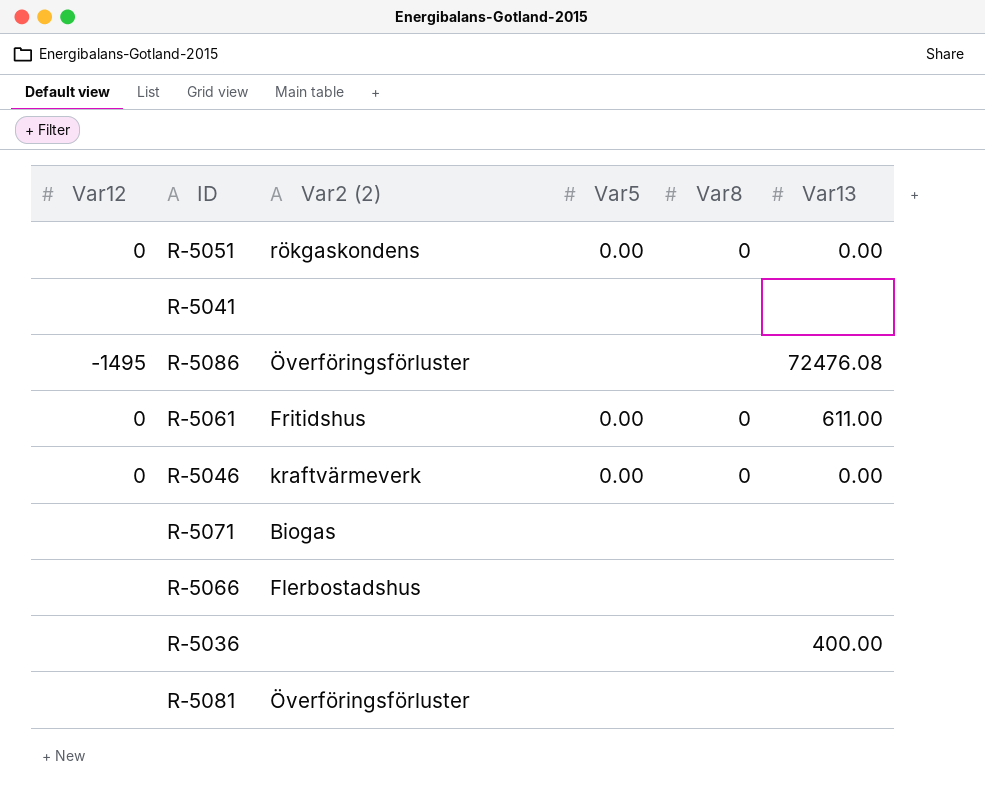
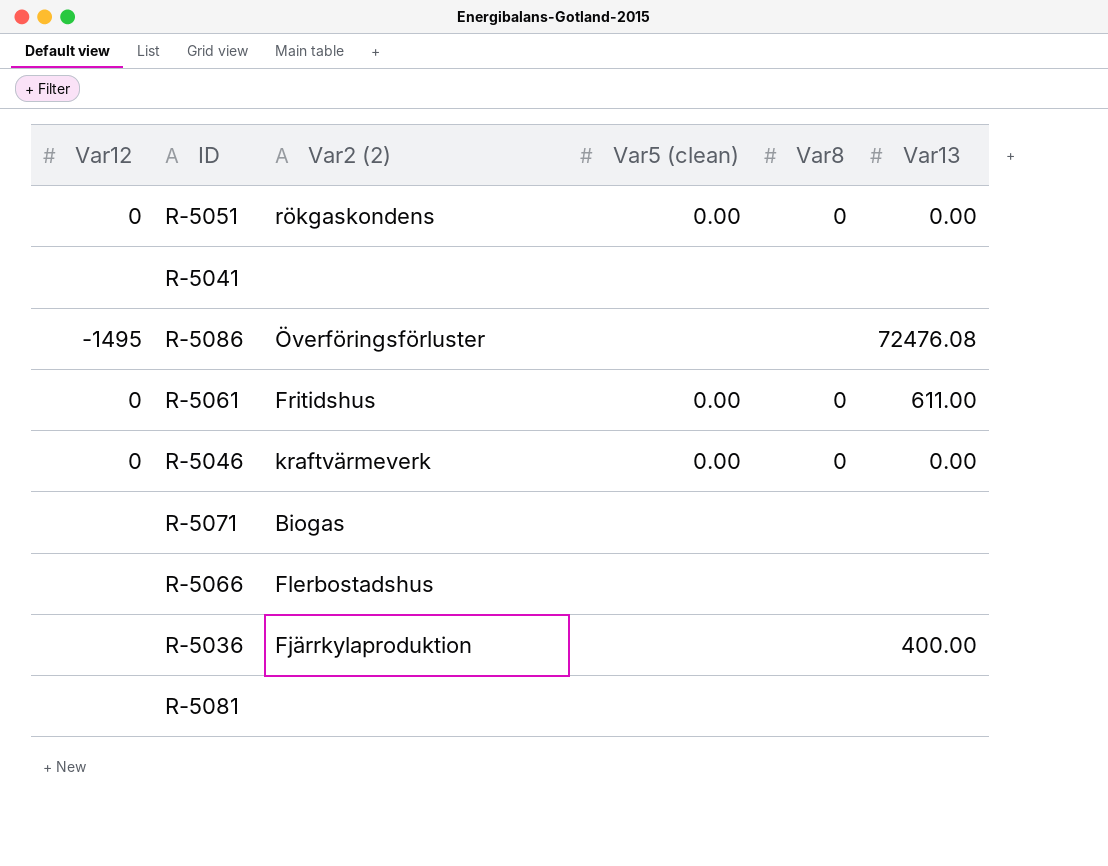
column name: Var5 -> Var5 (clean)
R-5036 | Var2 (2): none -> Fjärrkylaproduktion
R-5081 | Var2 (2): Överföringsförluster -> none

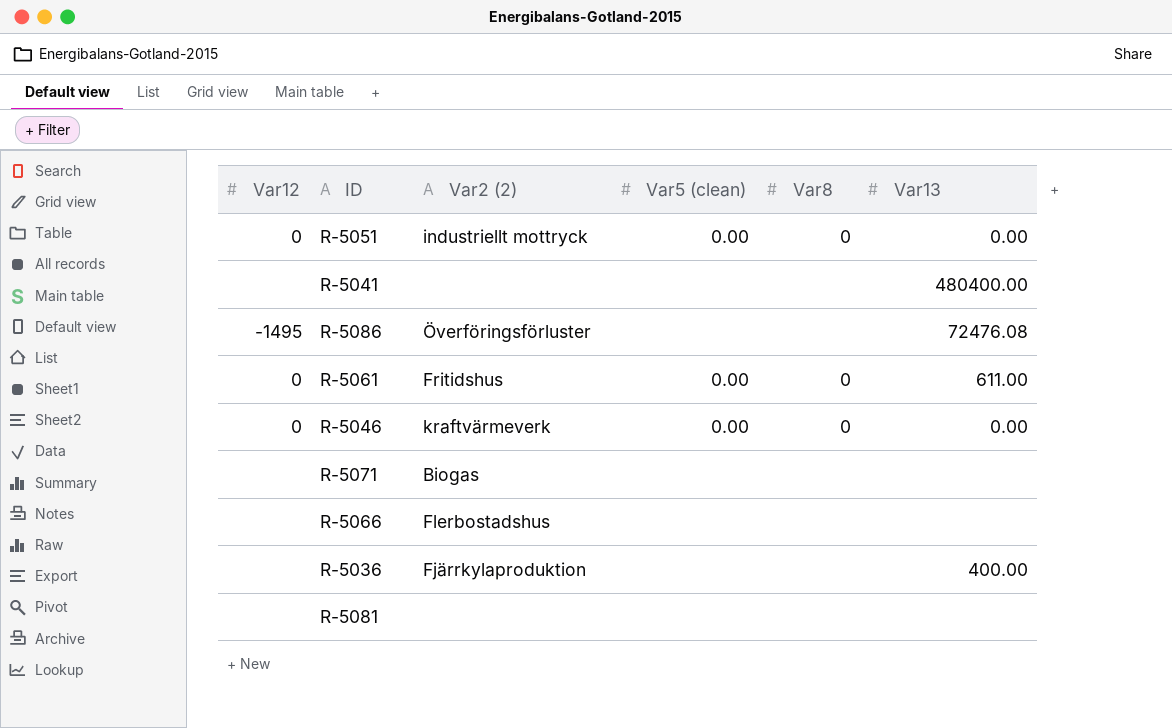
R-5051 | Var2 (2): rökgaskondens -> industriellt mottryck
R-5041 | Var13: none -> 480400.00

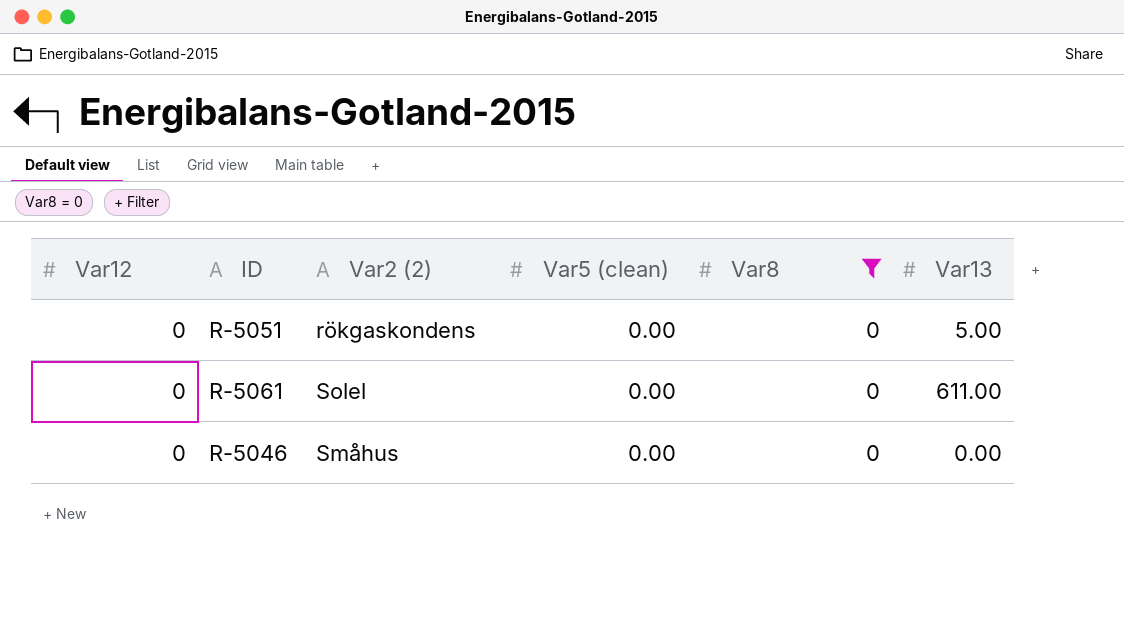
filter: none -> Var8 = 0
R-5051 | Var2 (2): industriellt mottryck -> rökgaskondens
R-5051 | Var13: 0.00 -> 5.00
R-5061 | Var2 (2): Fritidshus -> Solel
R-5046 | Var2 (2): kraftvärmeverk -> Småhus

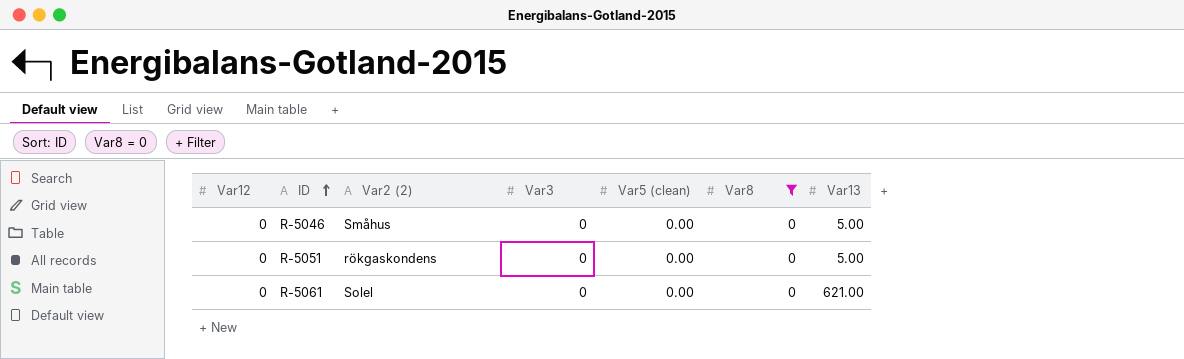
row order: none -> ID ascending
column Var3 | position: none -> 4
R-5046 | Var13: 0.00 -> 5.00
R-5061 | Var13: 611.00 -> 621.00

